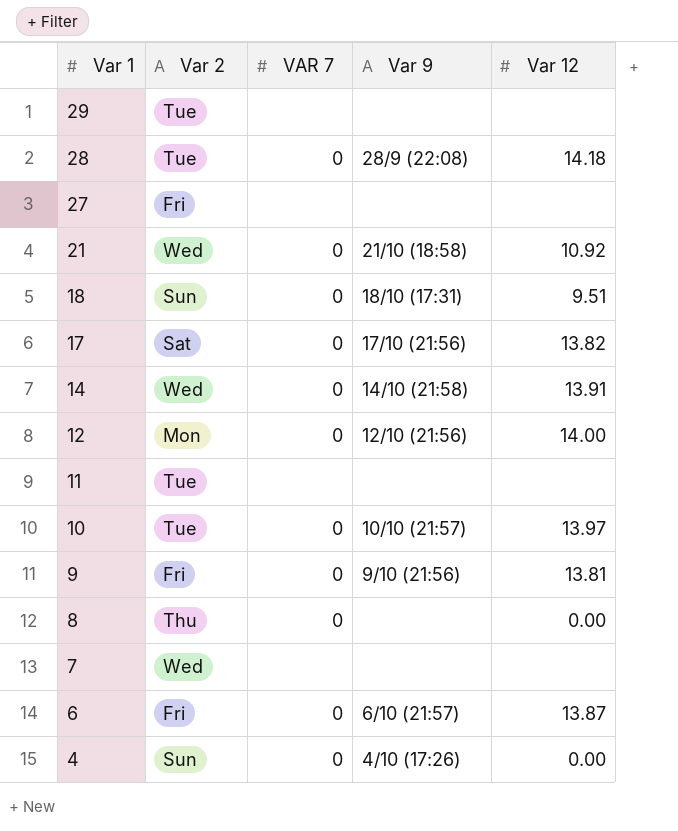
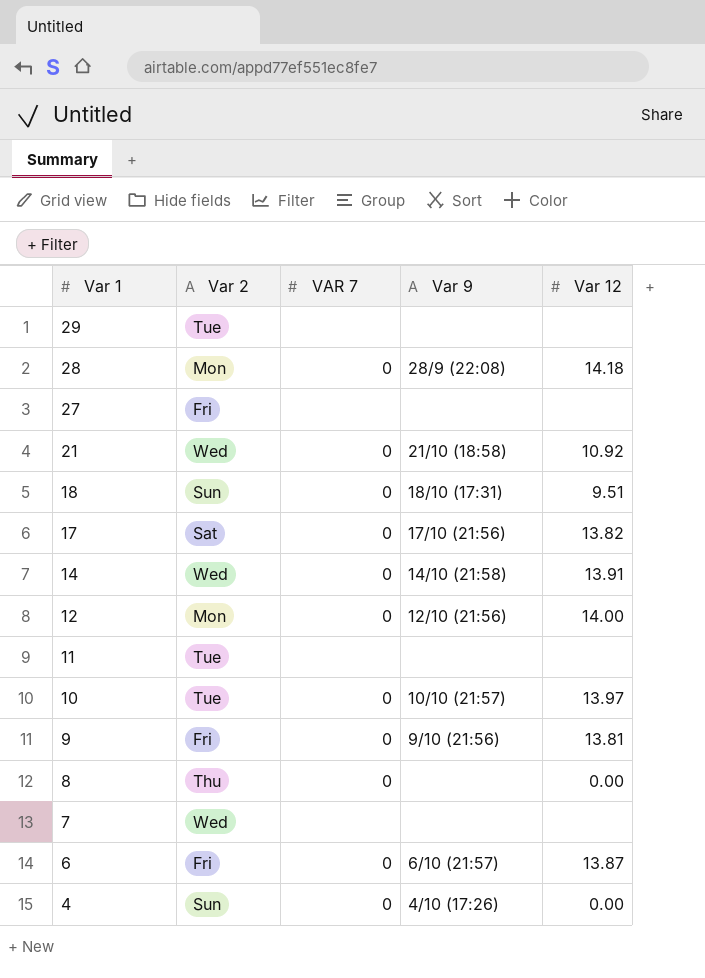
28 | Var 2: Tue -> Mon

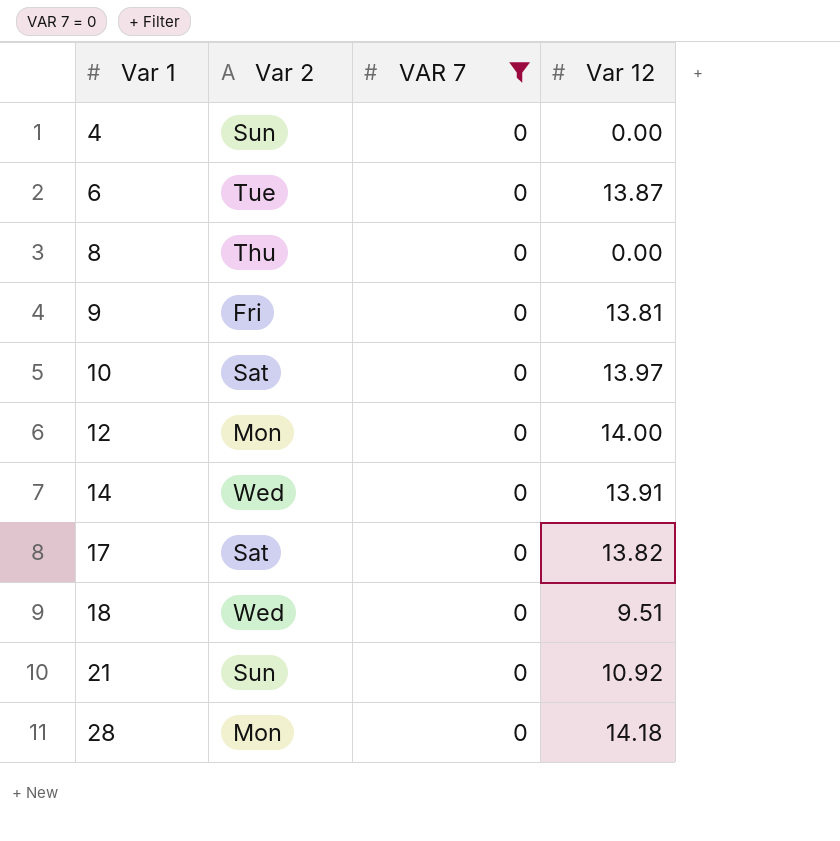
filter: none -> VAR 7 = 0
row order: Var 1 descending -> Var 1 ascending
column Var 9 | position: 4 -> none
6 | Var 2: Fri -> Tue
10 | Var 2: Tue -> Sat
18 | Var 2: Sun -> Wed
21 | Var 2: Wed -> Sun

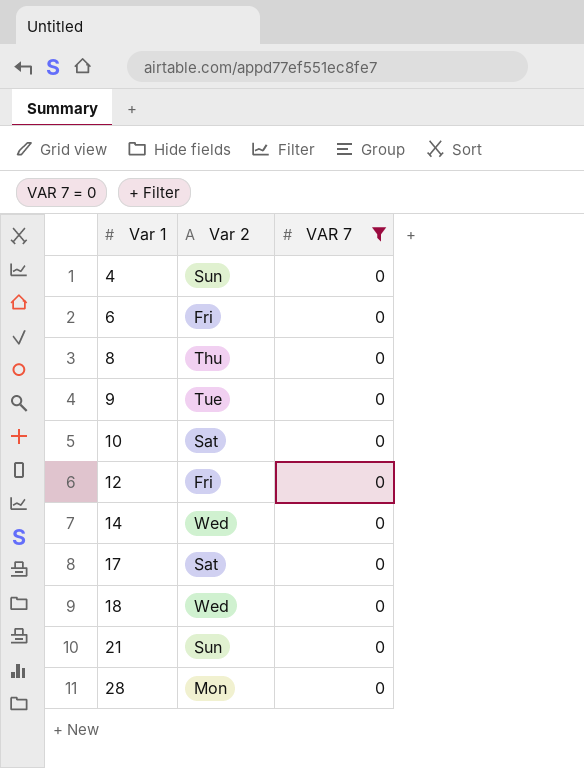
column Var 12 | position: 4 -> none
6 | Var 2: Tue -> Fri
9 | Var 2: Fri -> Tue
12 | Var 2: Mon -> Fri

